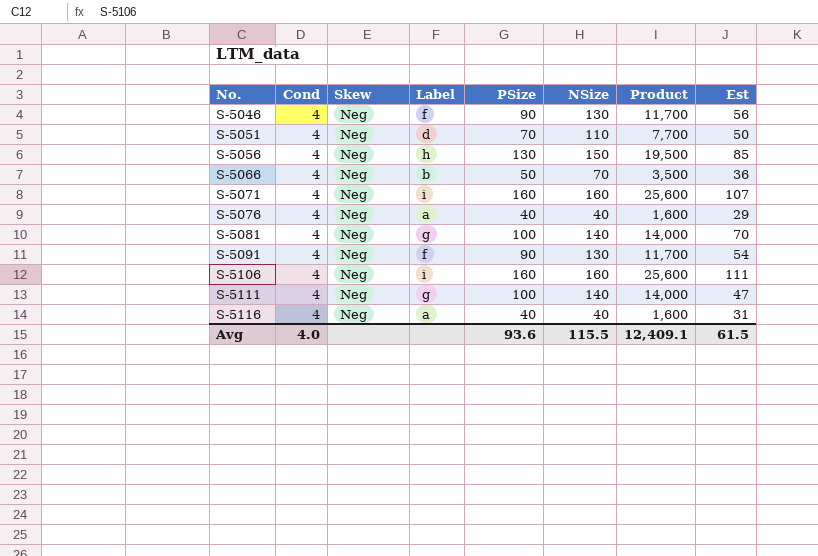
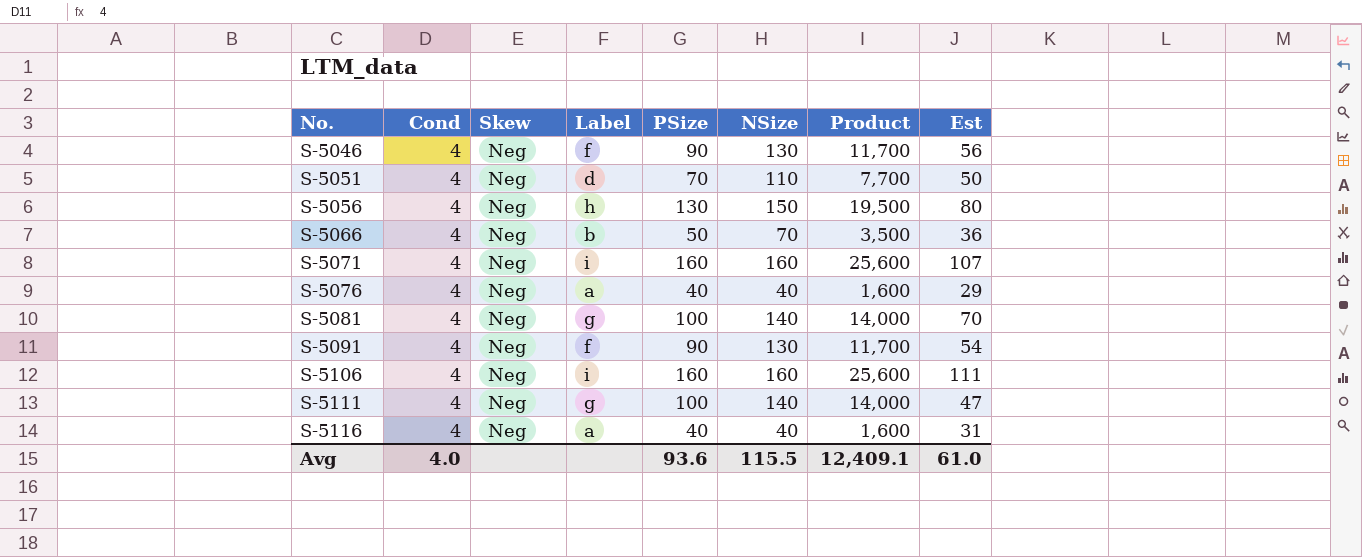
S-5056 | Est: 85 -> 80
Avg | Est: 61.5 -> 61.0

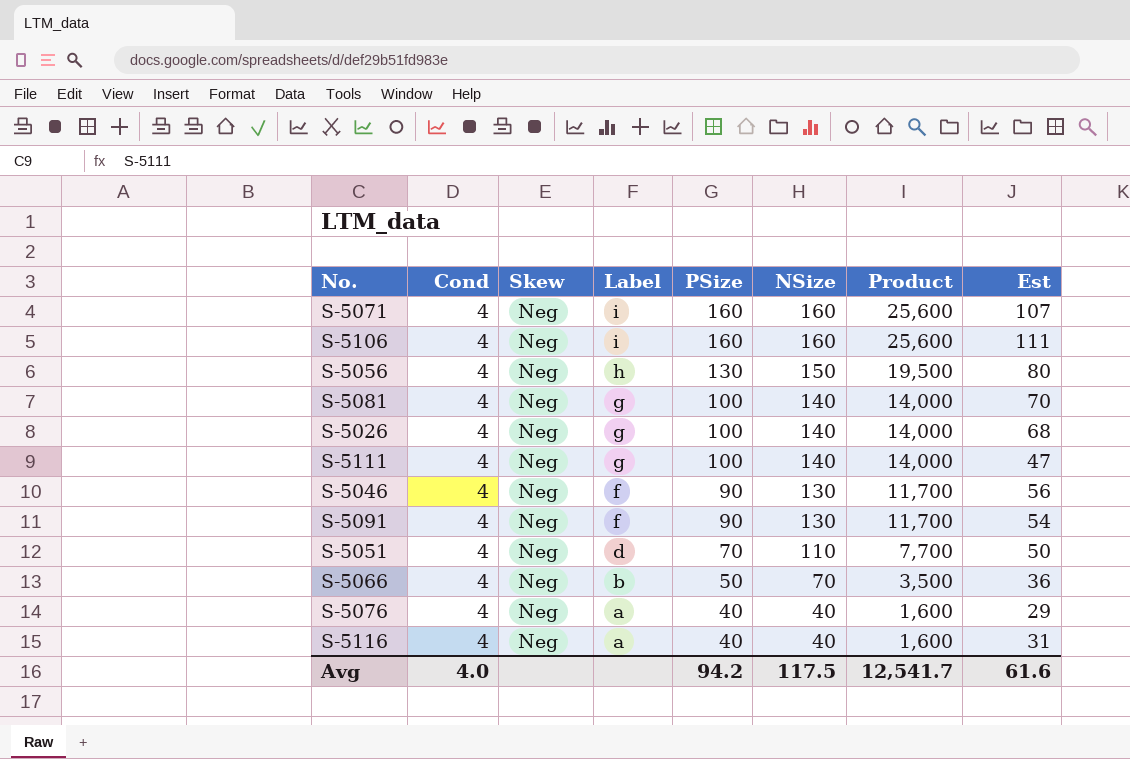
row order: No. ascending -> Label descending
row S-5026: none -> 4 | Neg | g | 100 | 140 | 14,000 | 68
Avg | PSize: 93.6 -> 94.2
Avg | NSize: 115.5 -> 117.5
Avg | Product: 12,409.1 -> 12,541.7
Avg | Est: 61.0 -> 61.6

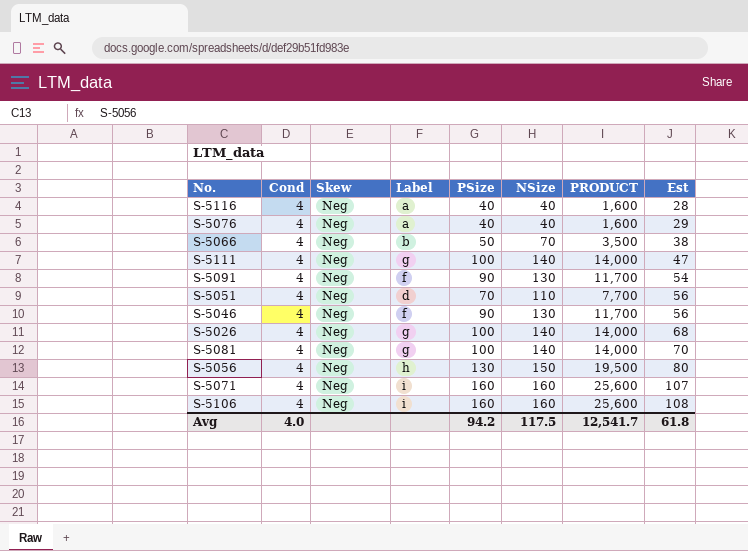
row order: Label descending -> Est ascending
column name: Product -> PRODUCT
S-5116 | Est: 31 -> 28
S-5066 | Est: 36 -> 38
S-5051 | Est: 50 -> 56
S-5106 | Est: 111 -> 108
Avg | Est: 61.6 -> 61.8

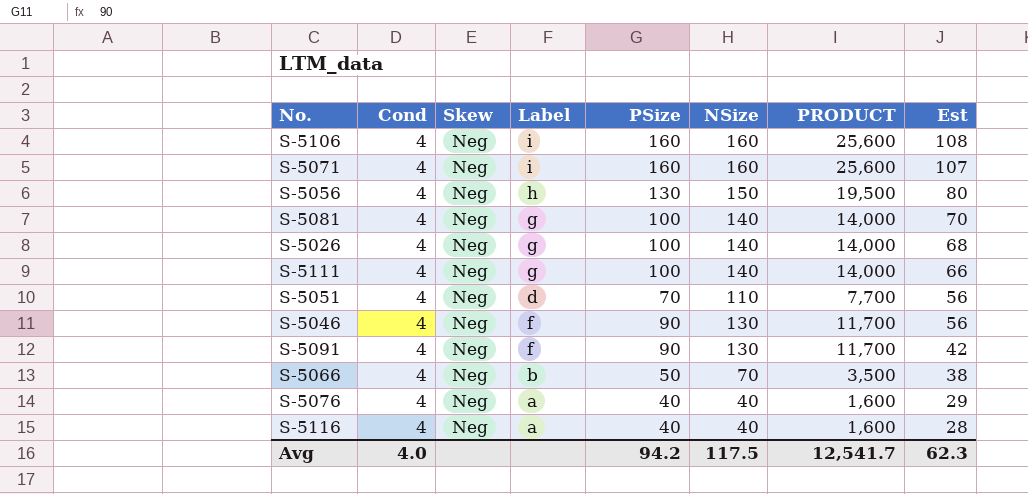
row order: Est ascending -> Est descending
S-5111 | Est: 47 -> 66
S-5091 | Est: 54 -> 42
Avg | Est: 61.8 -> 62.3

